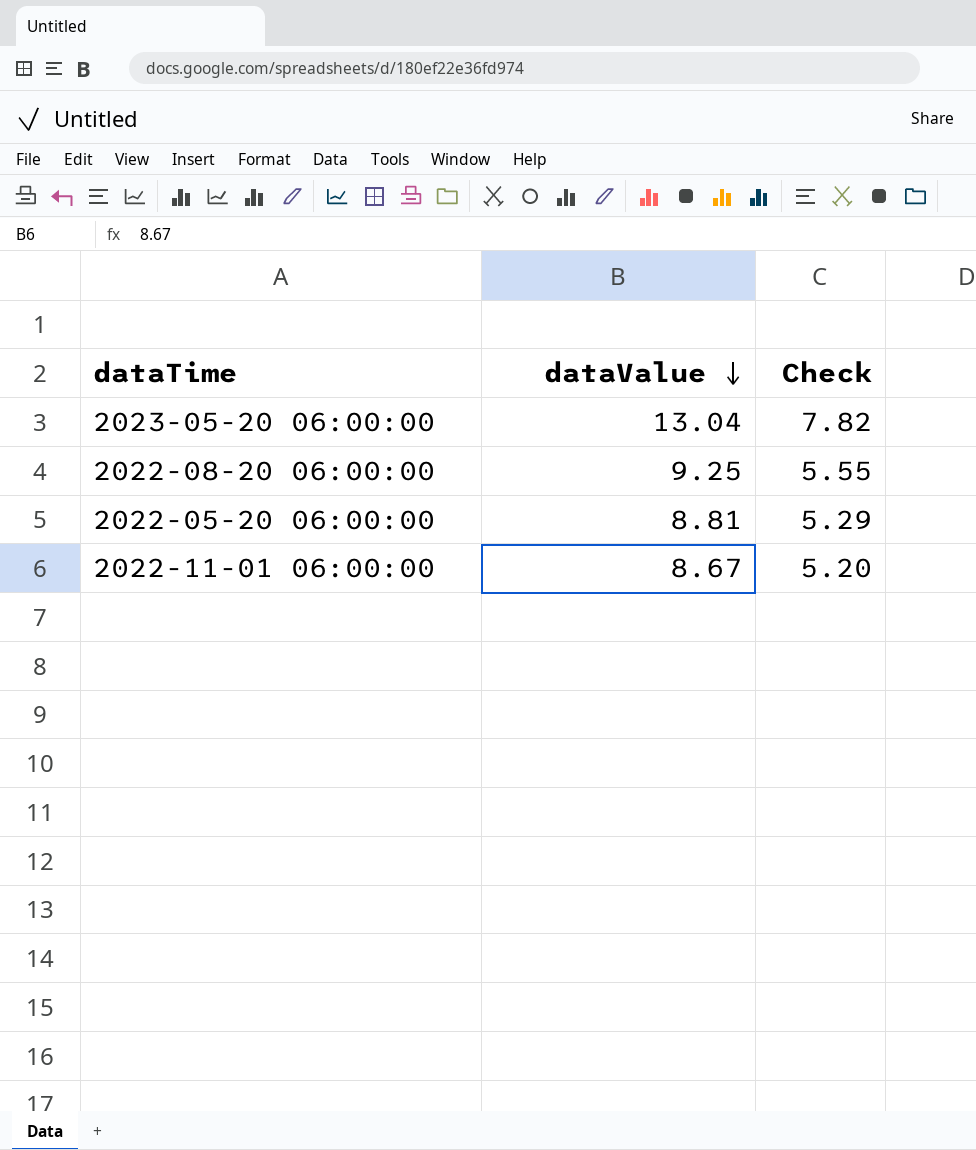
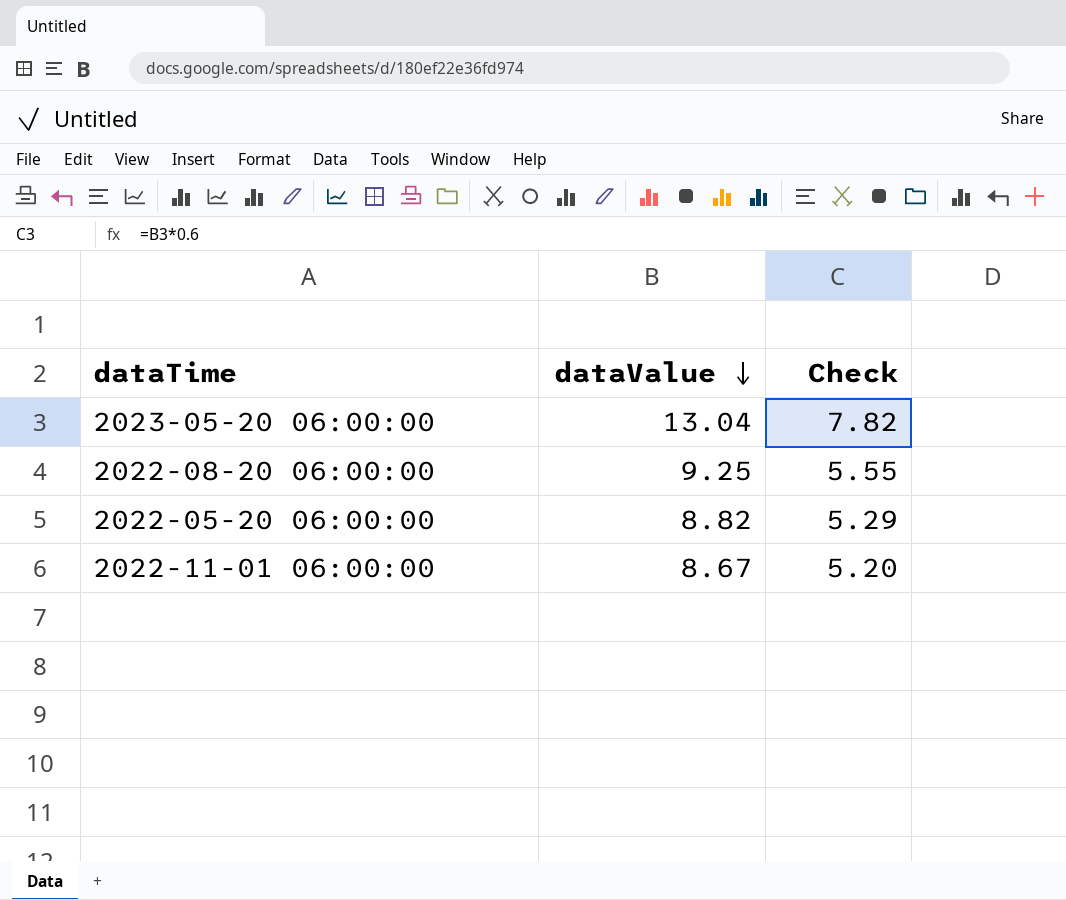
2022-05-20 06:00:00 | dataValue: 8.81 -> 8.82

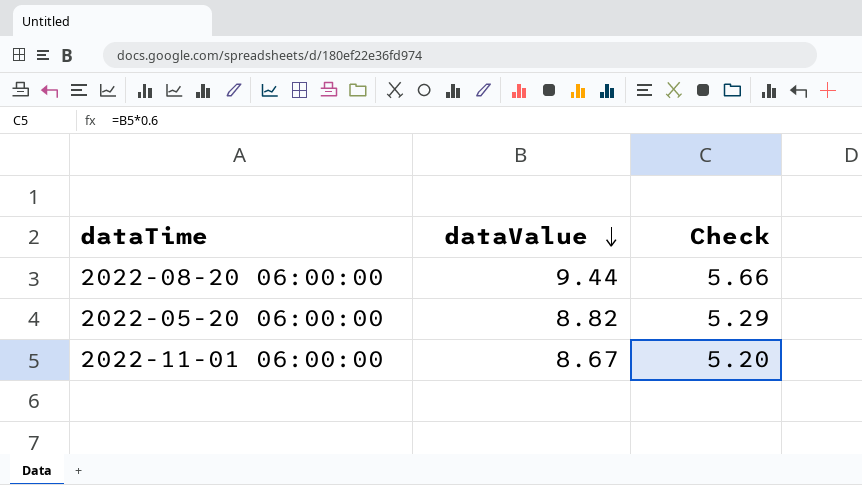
row 2023-05-20 06:00:00: 13.04 | 7.82 -> none
2022-08-20 06:00:00 | dataValue: 9.25 -> 9.44
2022-08-20 06:00:00 | Check: 5.55 -> 5.66

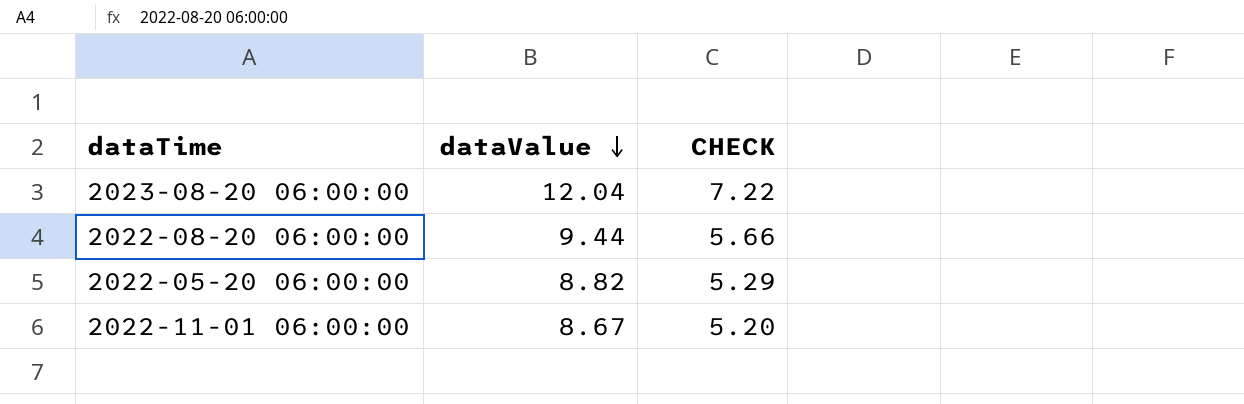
column name: Check -> CHECK
row 2023-08-20 06:00:00: none -> 12.04 | 7.22

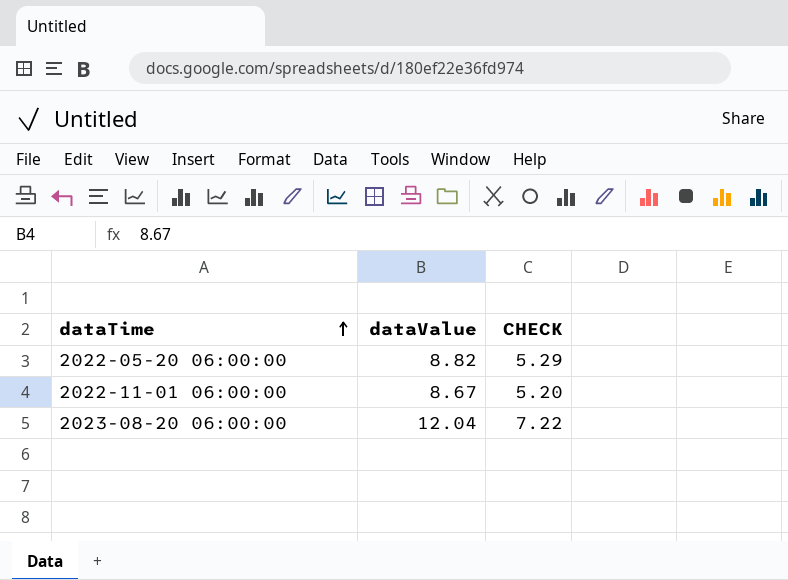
row order: dataValue descending -> dataTime ascending
row 2022-08-20 06:00:00: 9.44 | 5.66 -> none

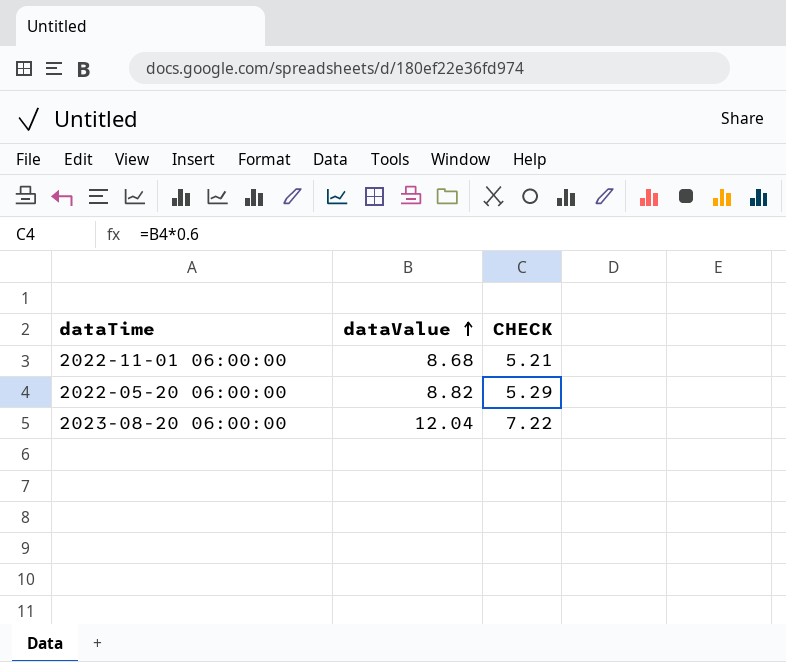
row order: dataTime ascending -> dataValue ascending
2022-11-01 06:00:00 | dataValue: 8.67 -> 8.68
2022-11-01 06:00:00 | CHECK: 5.20 -> 5.21

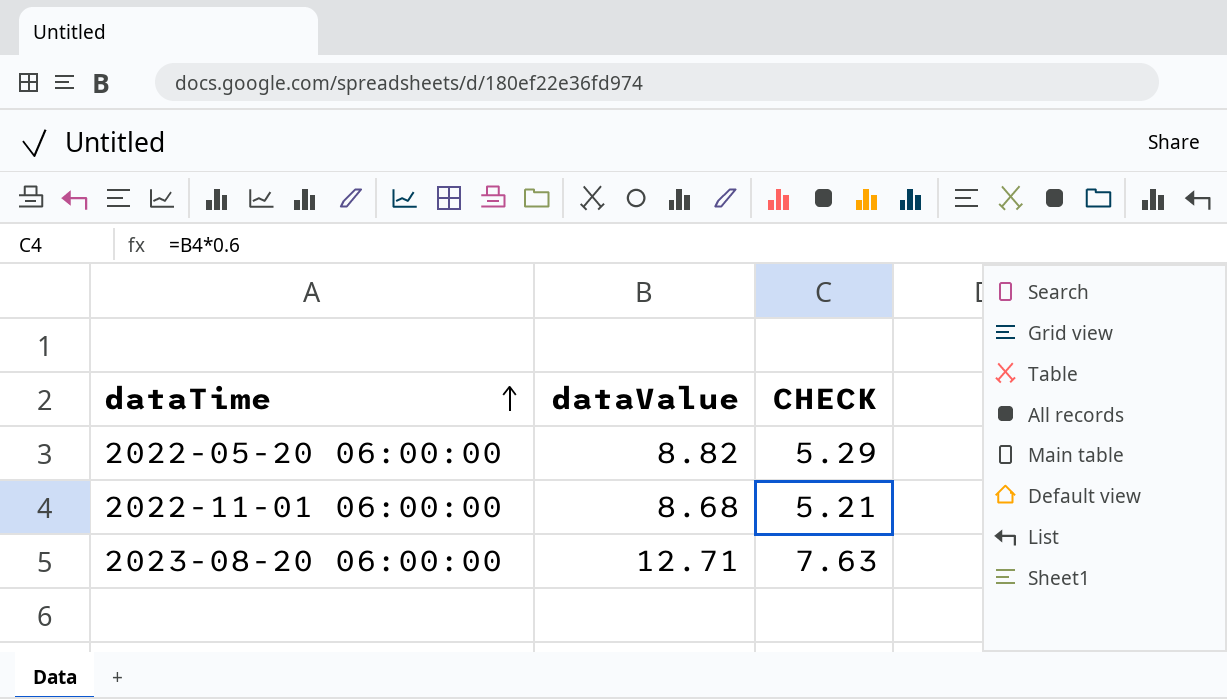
row order: dataValue ascending -> dataTime ascending
2023-08-20 06:00:00 | dataValue: 12.04 -> 12.71
2023-08-20 06:00:00 | CHECK: 7.22 -> 7.63

